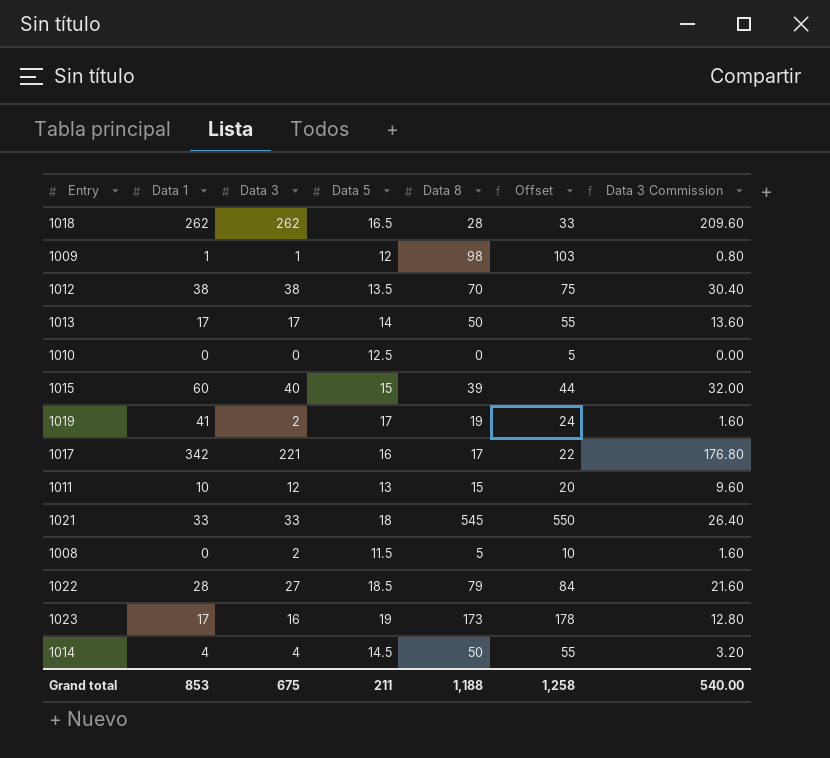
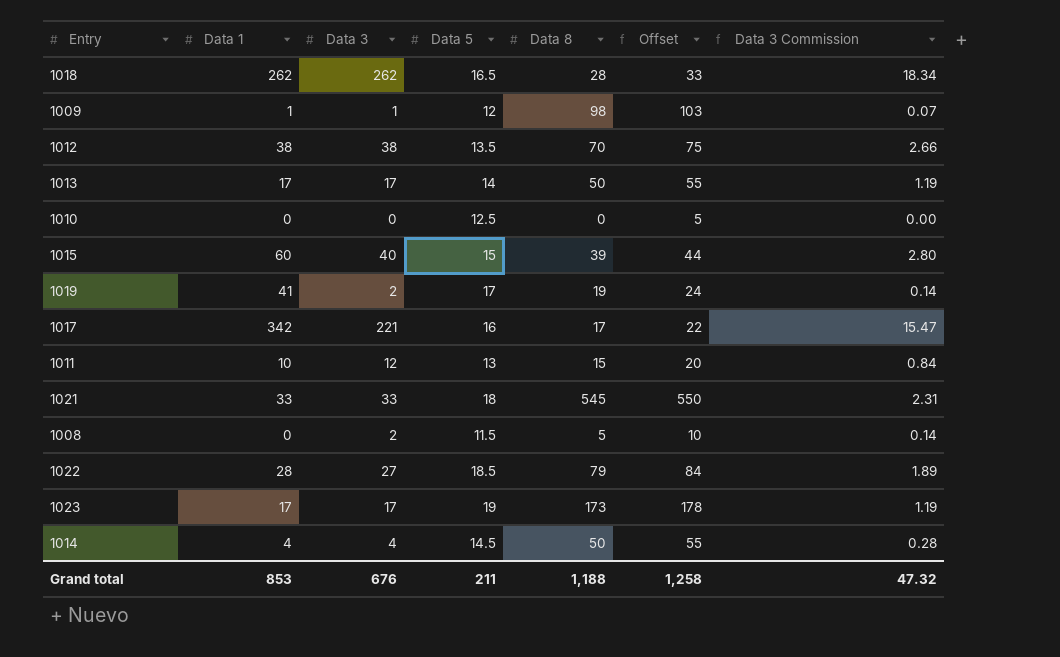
column Data 3 Commission | formula: [Data 3] * 0.8 -> [Data 3] * 0.07
1023 | Data 3: 16 -> 17
Grand total | Data 3: 675 -> 676
Grand total | Data 3 Commission: 540.00 -> 47.32

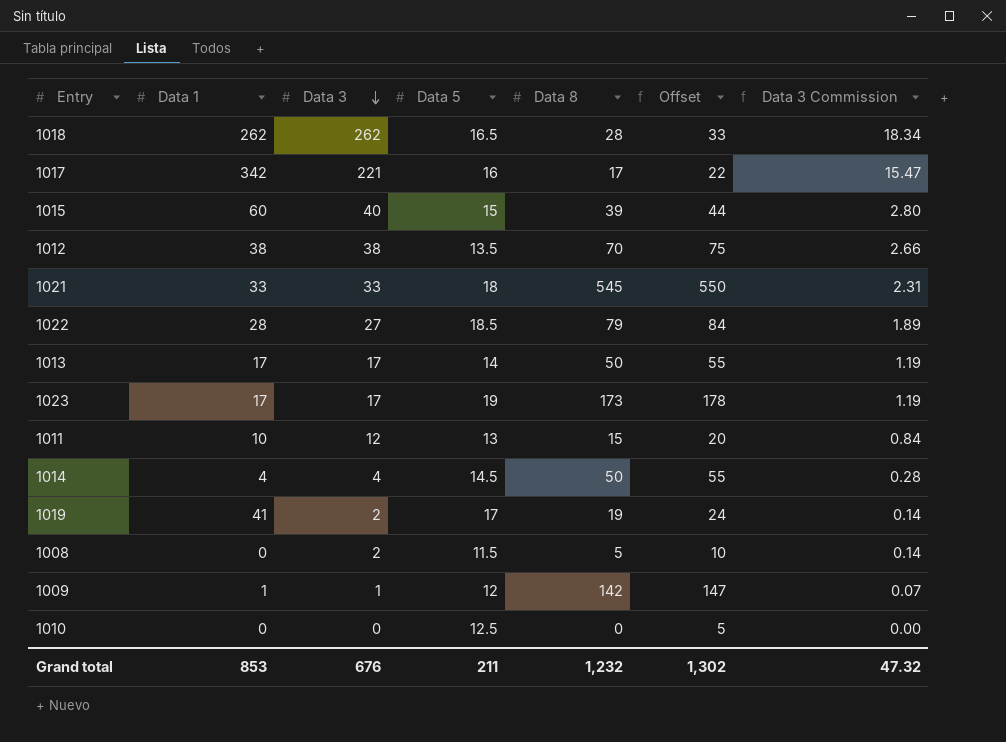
row order: none -> Data 3 descending
1009 | Data 8: 98 -> 142
1009 | Offset: 103 -> 147
Grand total | Data 8: 1,188 -> 1,232
Grand total | Offset: 1,258 -> 1,302

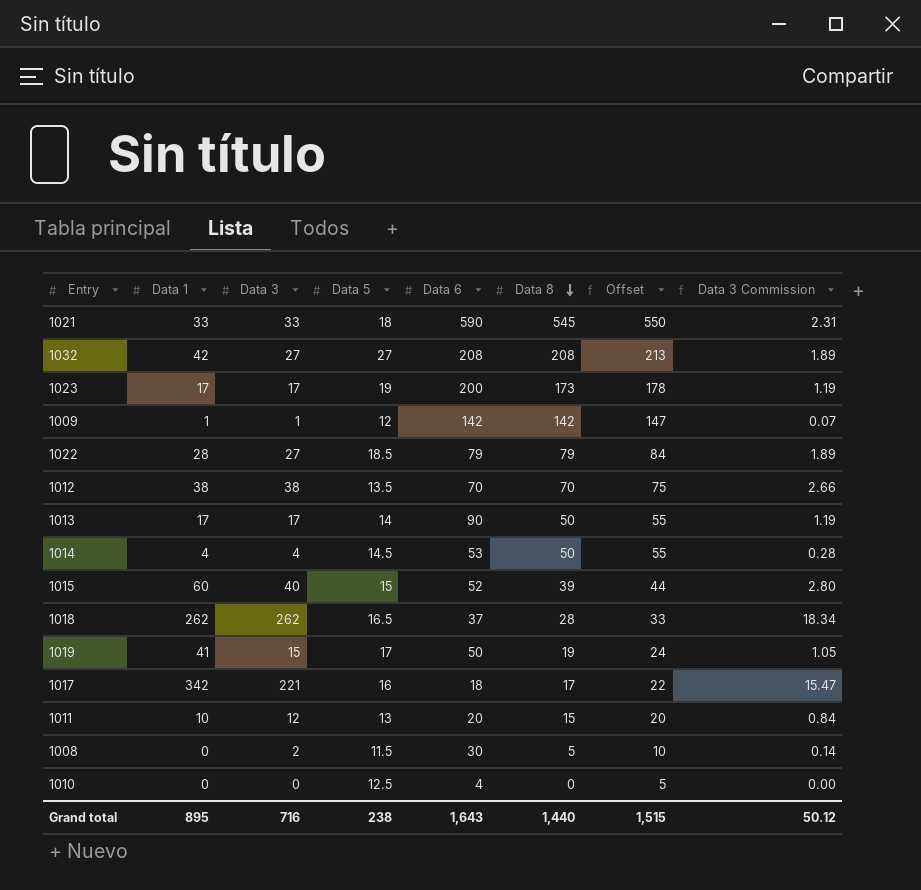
row order: Data 3 descending -> Data 8 descending
column Data 6 | position: none -> 5
row 1032: none -> 42 | 27 | 27 | 208 | 208 | 213 | 1.89
1019 | Data 3: 2 -> 15
1019 | Data 3 Commission: 0.14 -> 1.05
Grand total | Data 1: 853 -> 895
Grand total | Data 3: 676 -> 716
Grand total | Data 5: 211 -> 238
Grand total | Data 8: 1,232 -> 1,440
Grand total | Offset: 1,302 -> 1,515
Grand total | Data 3 Commission: 47.32 -> 50.12

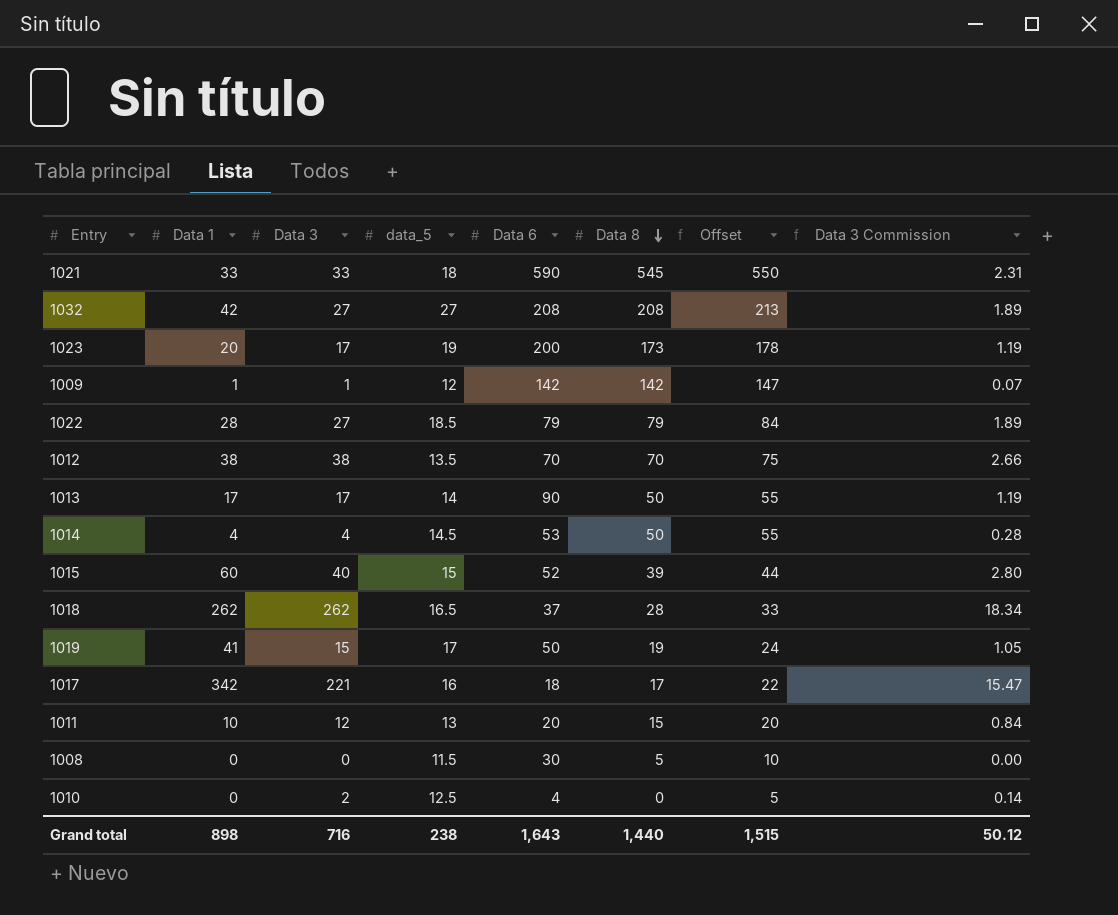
column name: Data 5 -> data_5
1023 | Data 1: 17 -> 20
1008 | Data 3: 2 -> 0
1008 | Data 3 Commission: 0.14 -> 0.00
1010 | Data 3: 0 -> 2
1010 | Data 3 Commission: 0.00 -> 0.14
Grand total | Data 1: 895 -> 898

